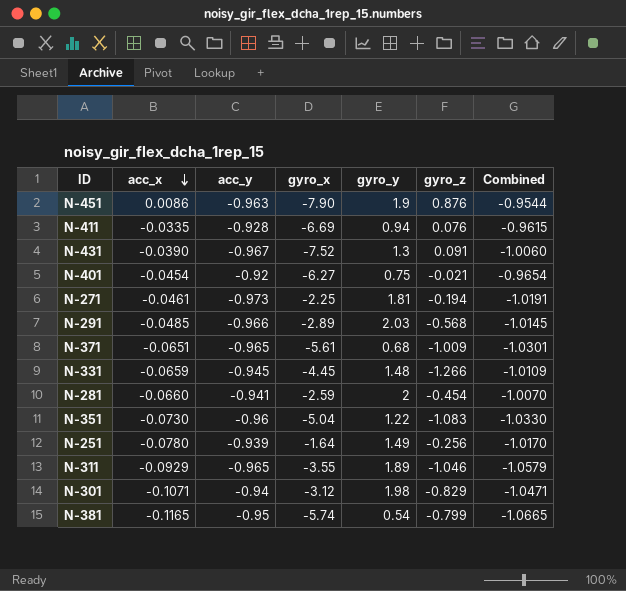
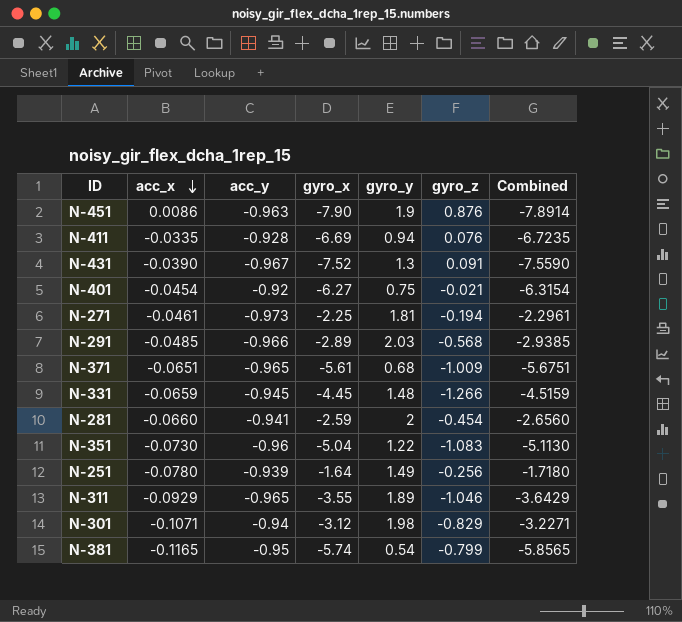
column Combined | formula: [acc_x] + [acc_y] -> [acc_x] + [gyro_x]

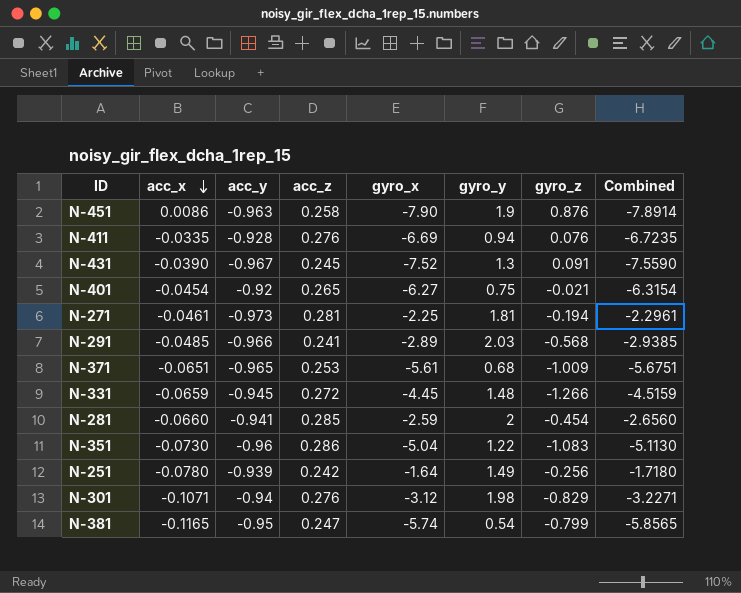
column acc_z | position: none -> 4
row N-311: -0.0929 | -0.965 | -3.55 | 1.89 | -1.046 | -3.6429 -> none

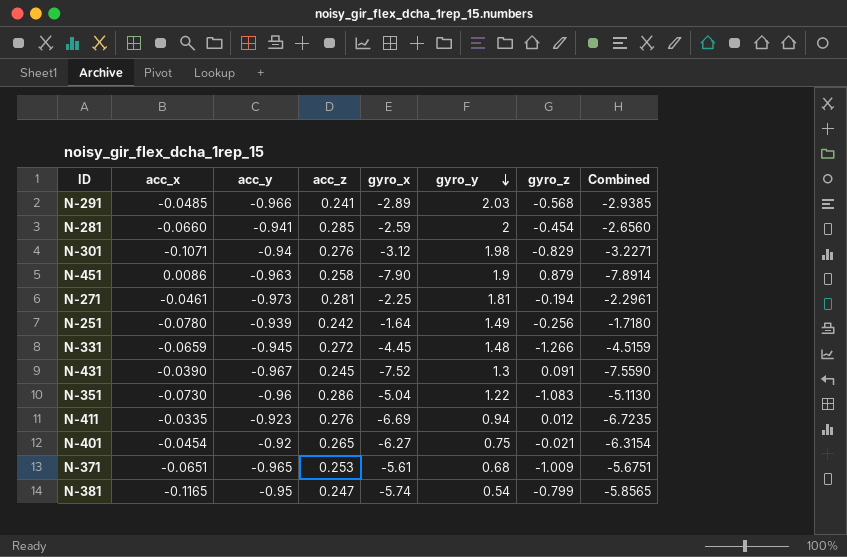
row order: acc_x descending -> gyro_y descending
N-451 | gyro_z: 0.876 -> 0.879
N-411 | acc_y: -0.928 -> -0.923
N-411 | gyro_z: 0.076 -> 0.012

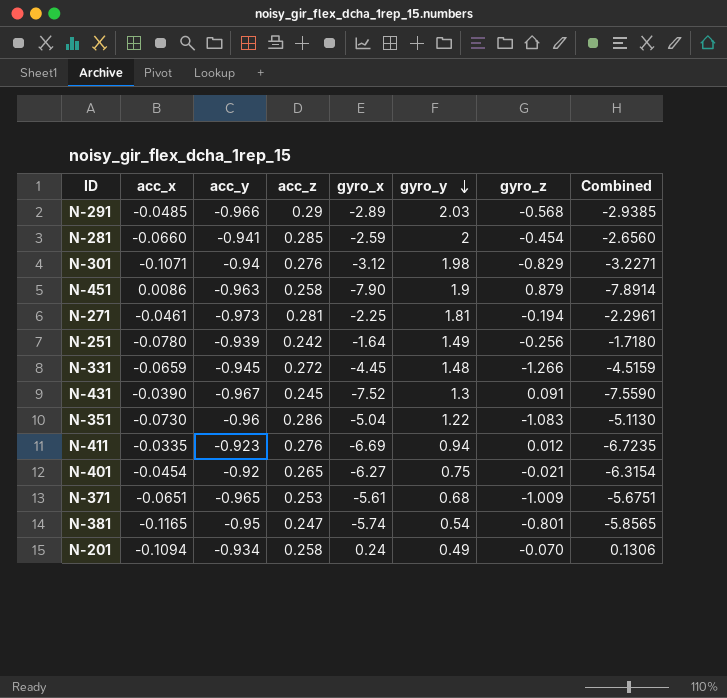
N-291 | acc_z: 0.241 -> 0.29
N-381 | gyro_z: -0.799 -> -0.801
row N-201: none -> -0.1094 | -0.934 | 0.258 | 0.24 | 0.49 | -0.070 | 0.1306

